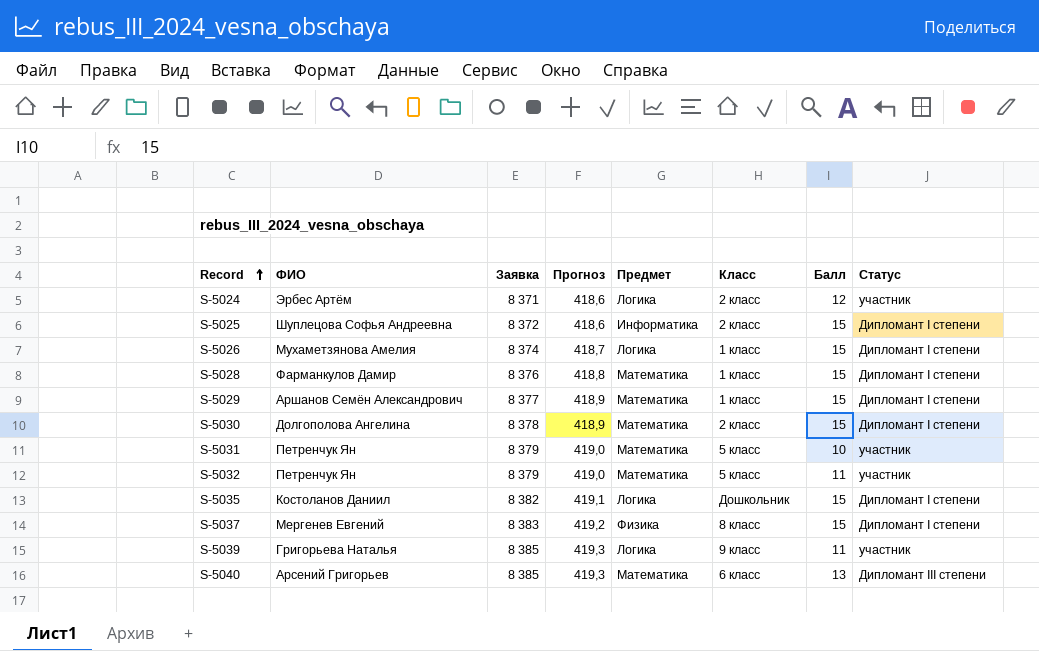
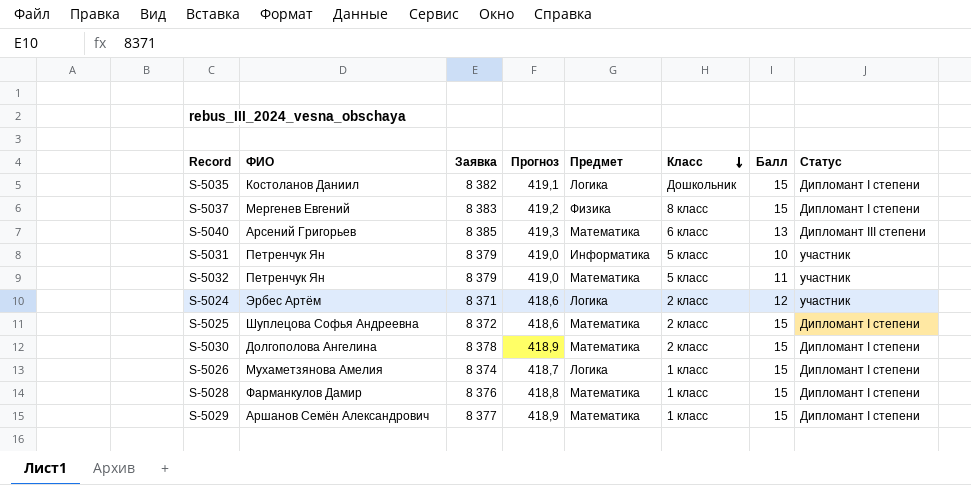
row order: Record ascending -> Класс descending
row S-5039: Григорьева Наталья | 8 385 | 419,3 | Логика | 9 класс | 11 | участник -> none
S-5031 | Предмет: Математика -> Информатика
S-5025 | Предмет: Информатика -> Математика

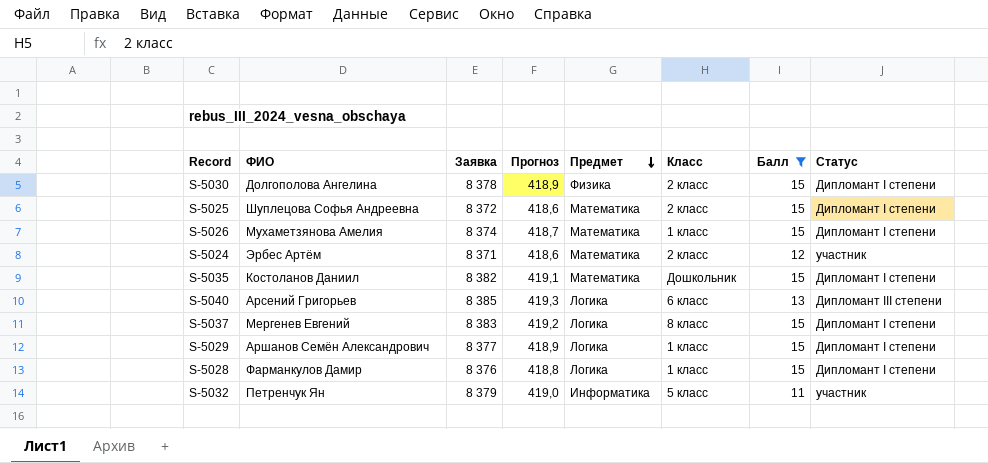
filter: none -> Балл != 10
row order: Класс descending -> Предмет descending
S-5030 | Предмет: Математика -> Физика
S-5026 | Предмет: Логика -> Математика
S-5024 | Предмет: Логика -> Математика
S-5035 | Предмет: Логика -> Математика
S-5040 | Предмет: Математика -> Логика
S-5037 | Предмет: Физика -> Логика
S-5029 | Предмет: Математика -> Логика
S-5028 | Предмет: Математика -> Логика
S-5032 | Предмет: Математика -> Информатика

